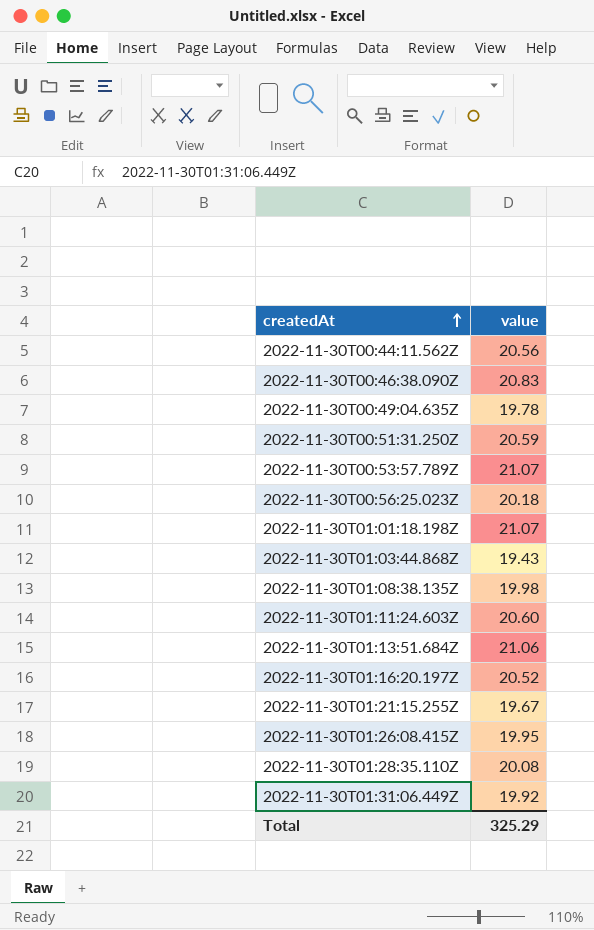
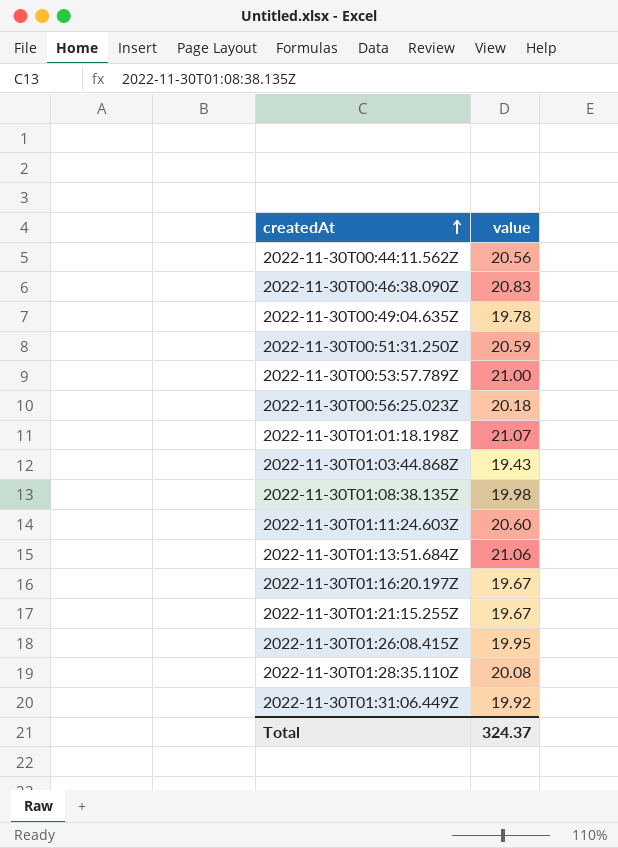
2022-11-30T00:53:57.789Z | value: 21.07 -> 21.00
2022-11-30T01:16:20.197Z | value: 20.52 -> 19.67
Total | value: 325.29 -> 324.37

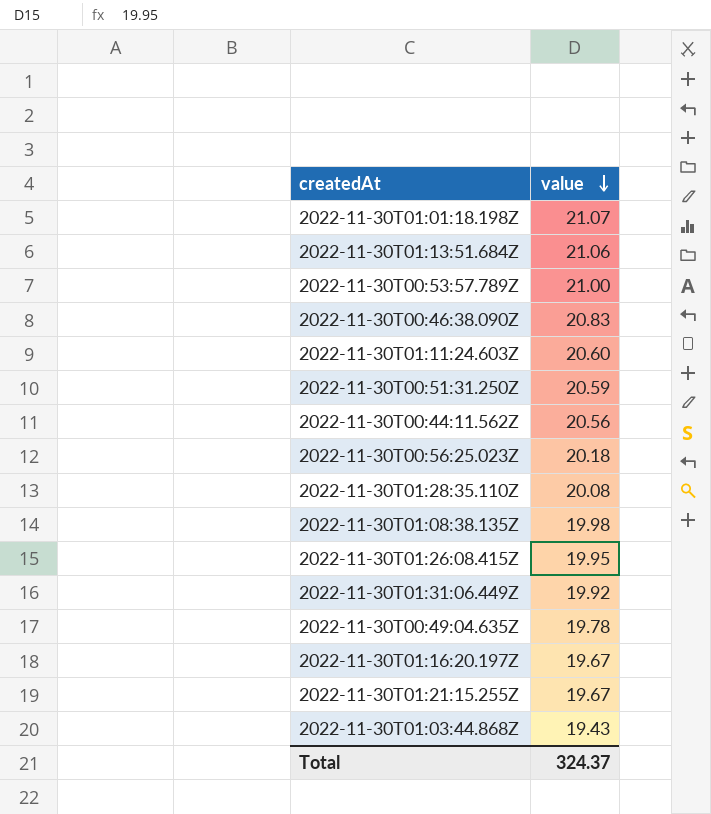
row order: createdAt ascending -> value descending

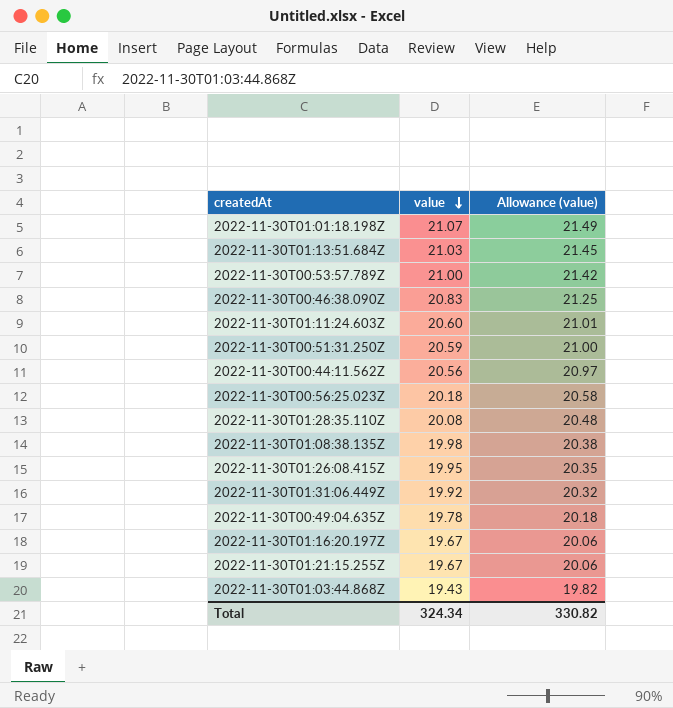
column Allowance (value) | formula: none -> [value] * 1.02
2022-11-30T01:13:51.684Z | value: 21.06 -> 21.03
Total | value: 324.37 -> 324.34

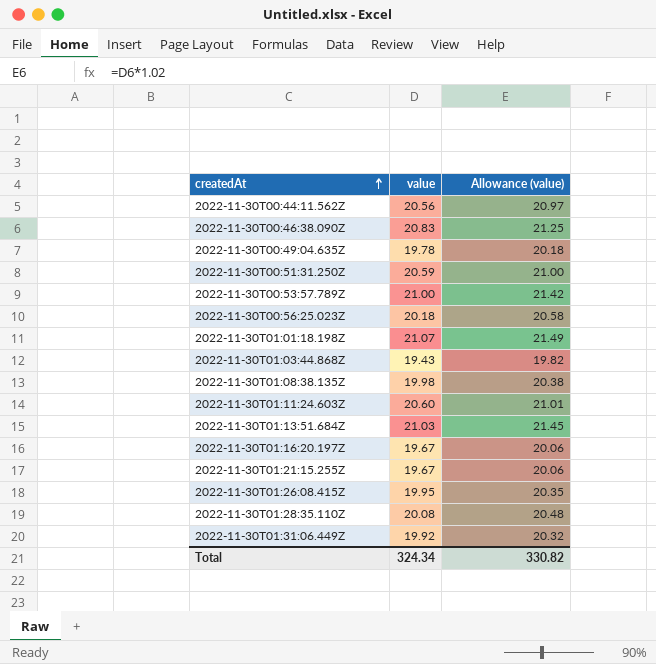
row order: value descending -> createdAt ascending

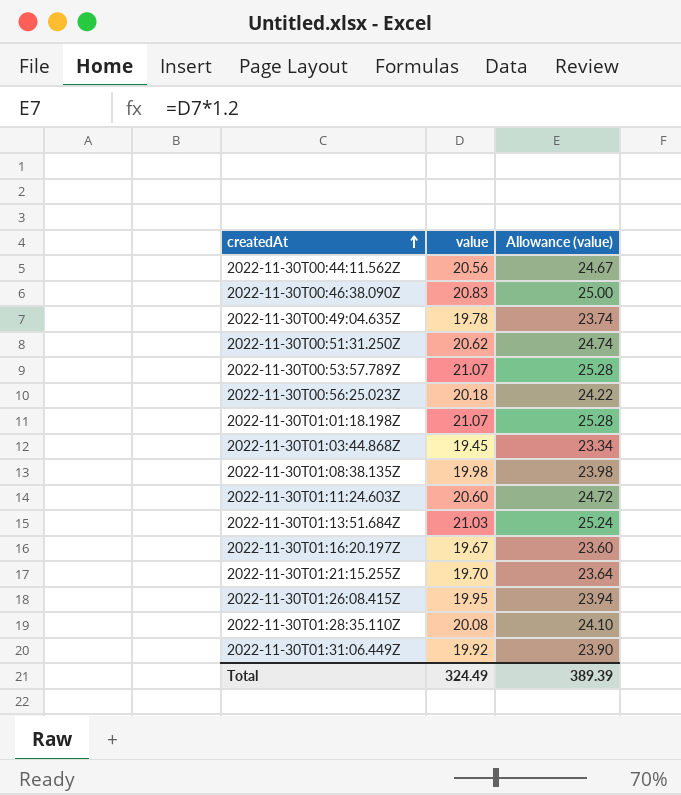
column Allowance (value) | formula: [value] * 1.02 -> [value] * 1.2
2022-11-30T00:51:31.250Z | value: 20.59 -> 20.62
2022-11-30T00:53:57.789Z | value: 21.00 -> 21.07
2022-11-30T01:03:44.868Z | value: 19.43 -> 19.45
2022-11-30T01:21:15.255Z | value: 19.67 -> 19.70
Total | value: 324.34 -> 324.49
Total | Allowance (value): 330.82 -> 389.39

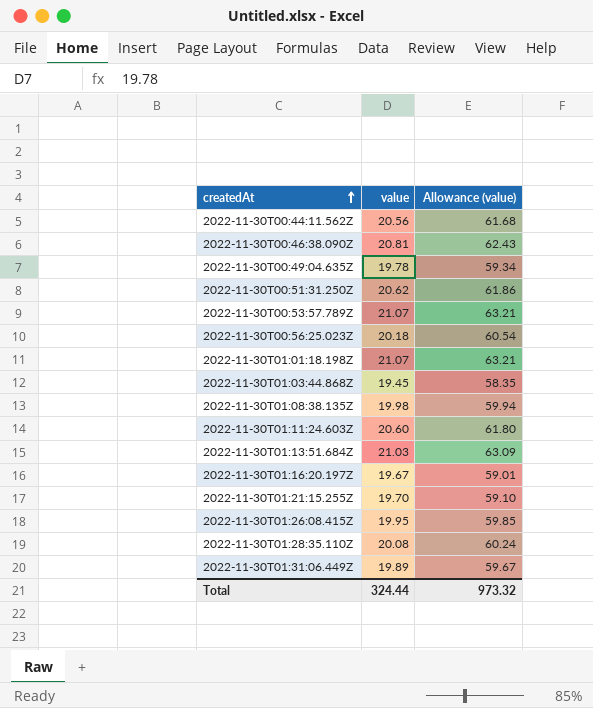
column Allowance (value) | formula: [value] * 1.2 -> [value] * 3
2022-11-30T00:46:38.090Z | value: 20.83 -> 20.81
2022-11-30T01:31:06.449Z | value: 19.92 -> 19.89
Total | value: 324.49 -> 324.44
Total | Allowance (value): 389.39 -> 973.32

